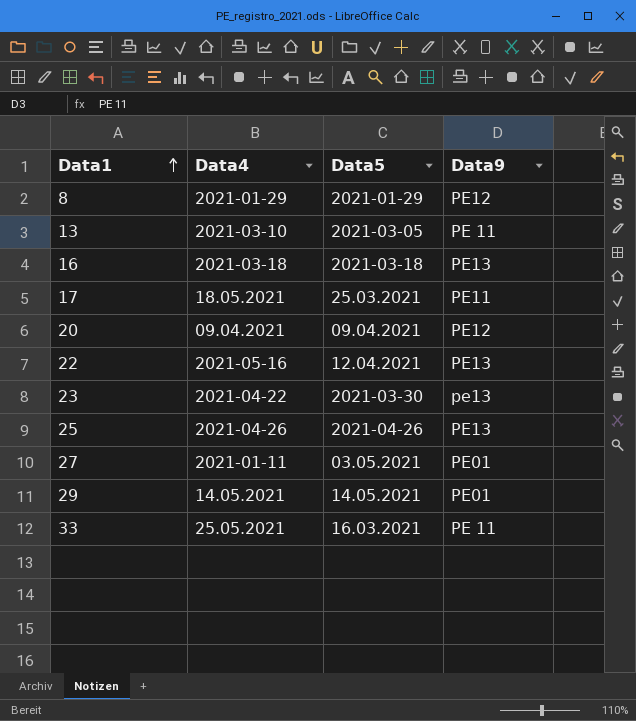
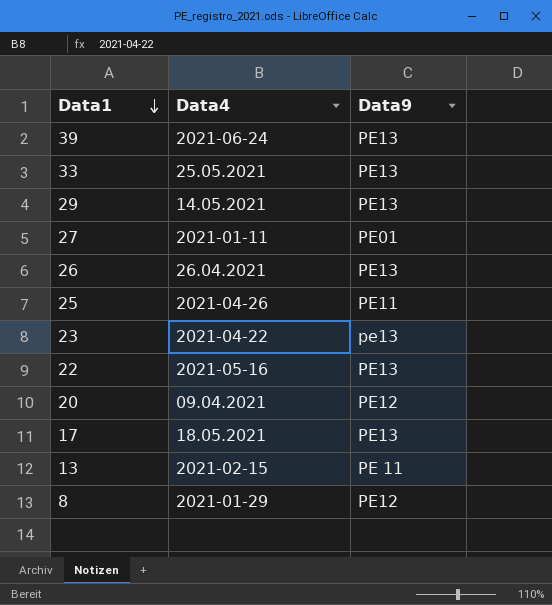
row order: Data1 ascending -> Data1 descending
column Data5 | position: 3 -> none
row 16: 2021-03-18 | 2021-03-18 | PE13 -> none
row 39: none -> 2021-06-24 | PE13
33 | Data9: PE 11 -> PE13
29 | Data9: PE01 -> PE13
row 26: none -> 26.04.2021 | PE13
25 | Data9: PE13 -> PE11
17 | Data9: PE11 -> PE13
13 | Data4: 2021-03-10 -> 2021-02-15

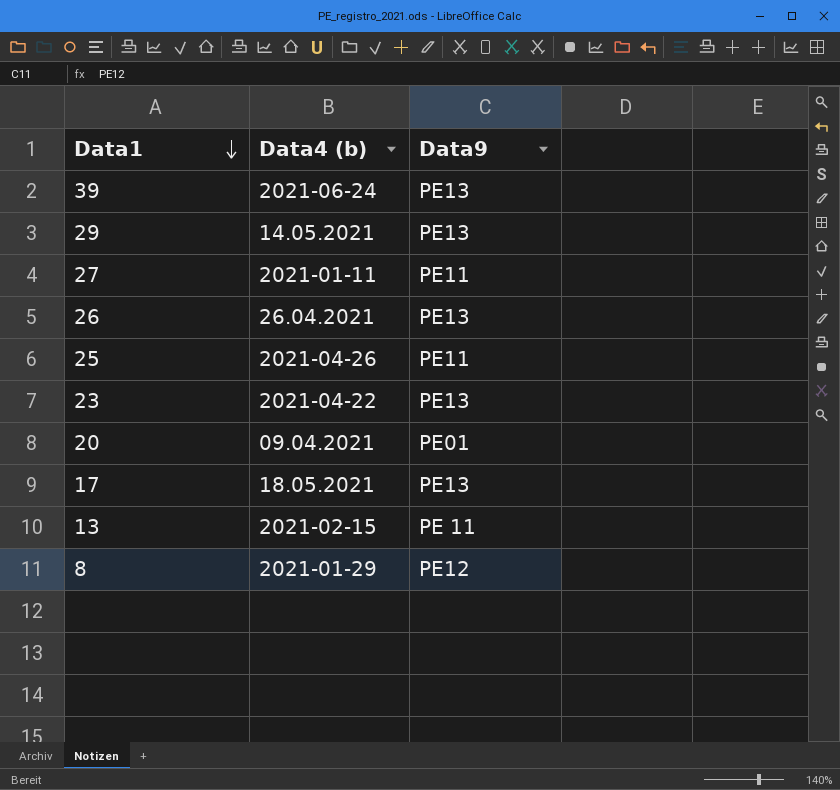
column name: Data4 -> Data4 (b)
row 33: 25.05.2021 | PE13 -> none
row 22: 2021-05-16 | PE13 -> none
27 | Data9: PE01 -> PE11
23 | Data9: pe13 -> PE13
20 | Data9: PE12 -> PE01

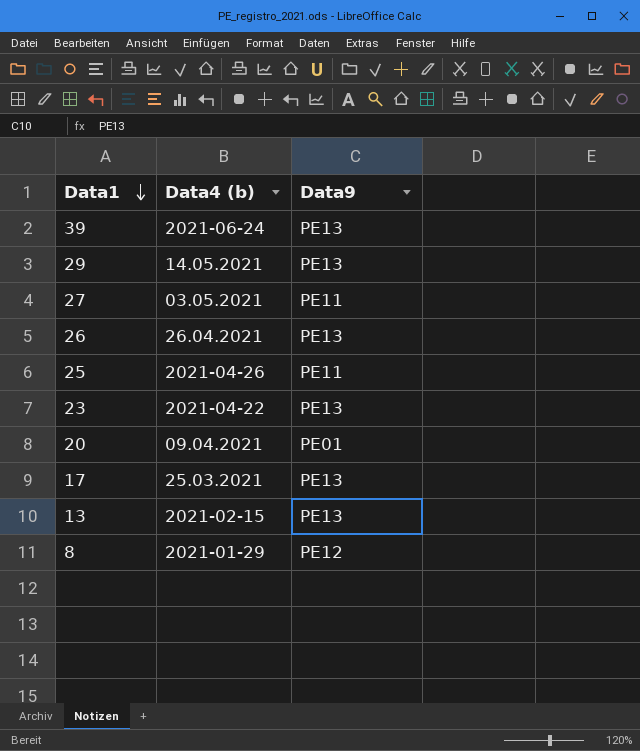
27 | Data4 (b): 2021-01-11 -> 03.05.2021
17 | Data4 (b): 18.05.2021 -> 25.03.2021
13 | Data9: PE 11 -> PE13

